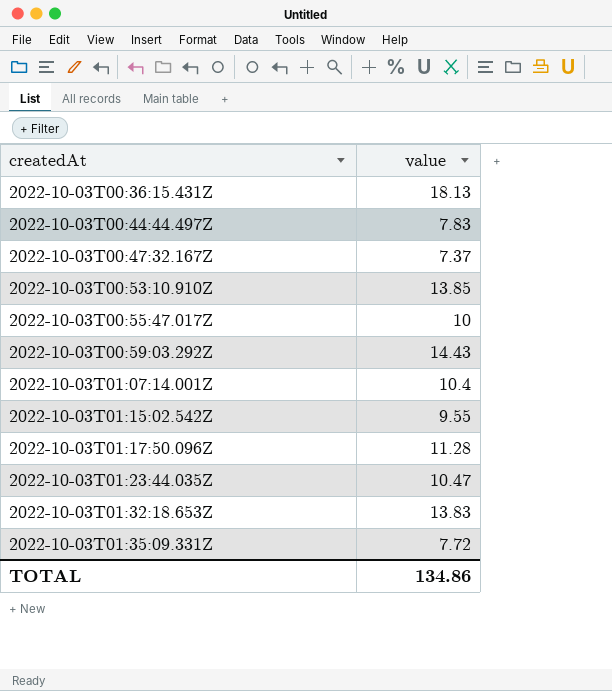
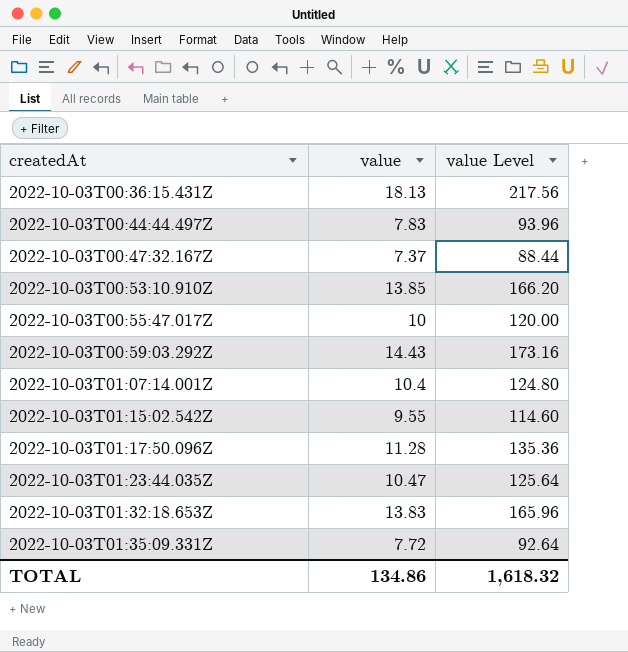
column value Level | formula: none -> [value] * 12

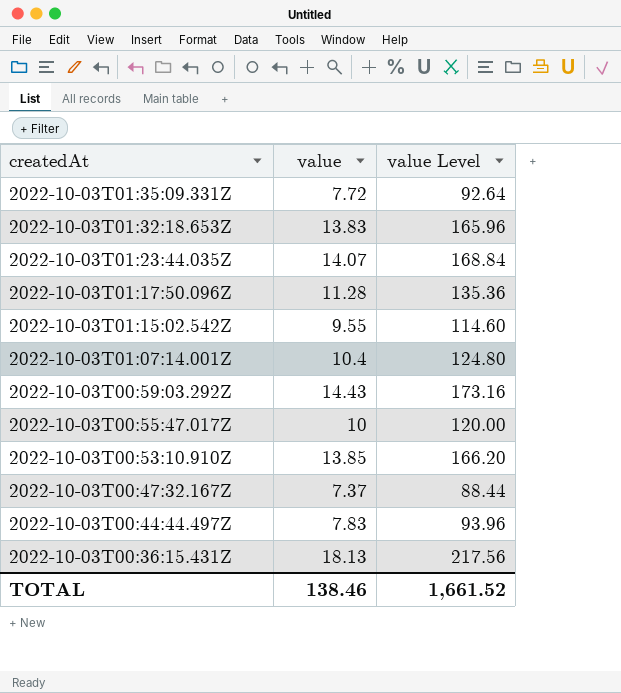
row order: createdAt ascending -> createdAt descending
2022-10-03T01:23:44.035Z | value: 10.47 -> 14.07
2022-10-03T01:23:44.035Z | value Level: 125.64 -> 168.84
TOTAL | value: 134.86 -> 138.46
TOTAL | value Level: 1,618.32 -> 1,661.52

